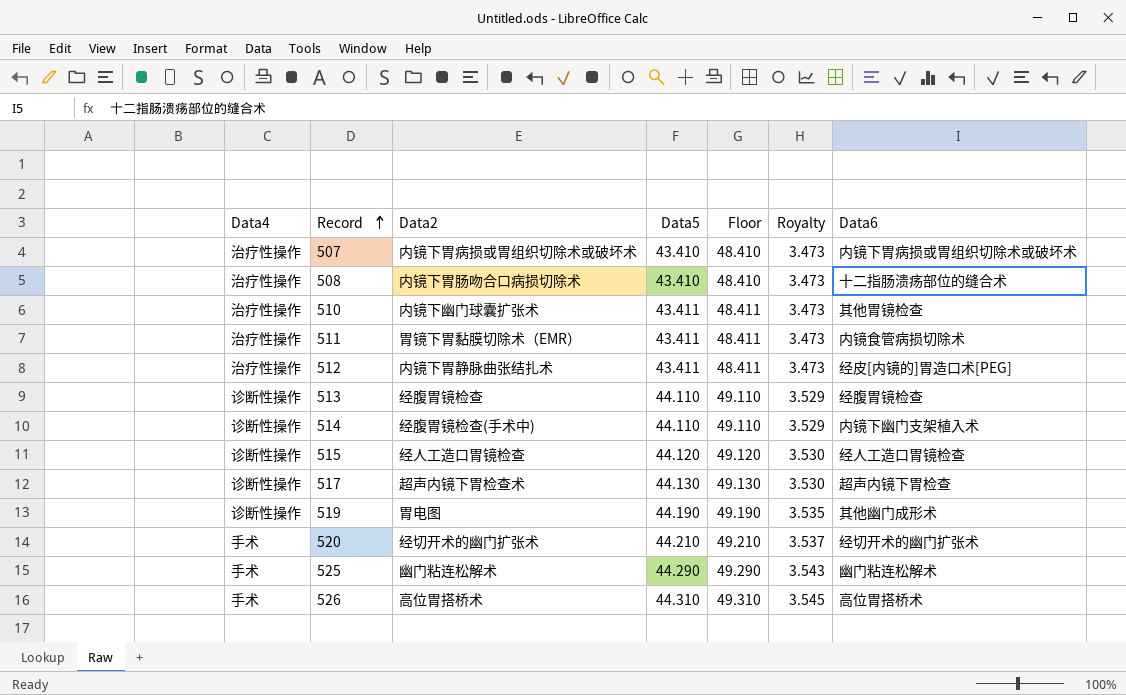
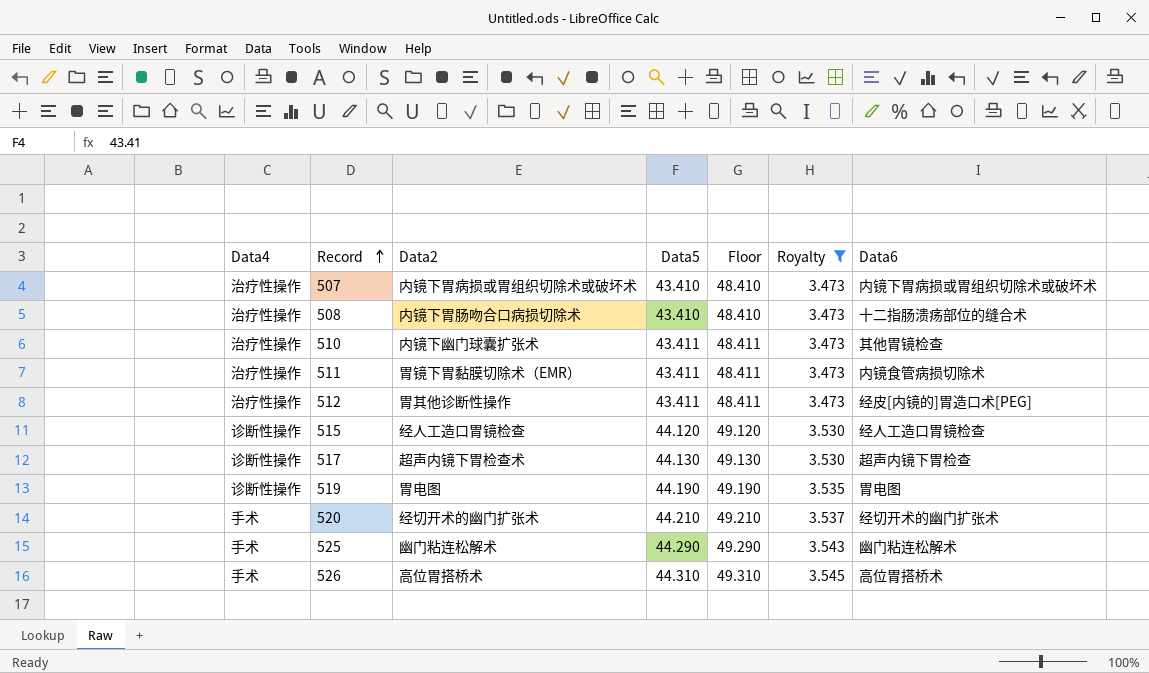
filter: none -> Royalty != 3.529
512 | Data2: 内镜下胃静脉曲张结扎术 -> 胃其他诊断性操作
519 | Data6: 其他幽门成形术 -> 胃电图

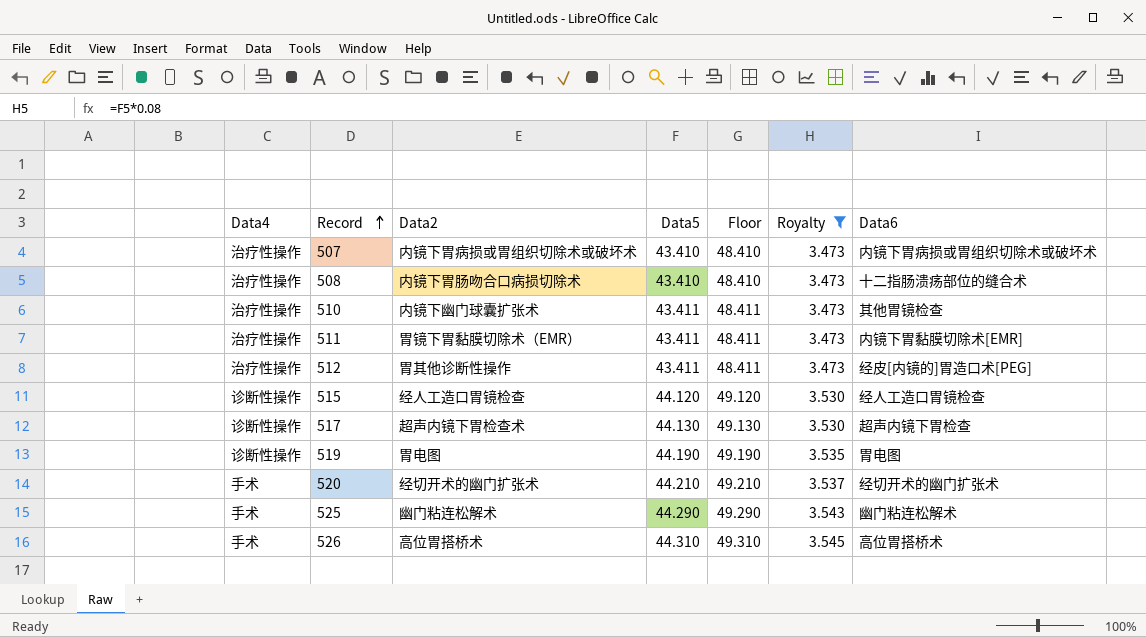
511 | Data6: 内镜食管病损切除术 -> 内镜下胃黏膜切除术[EMR]

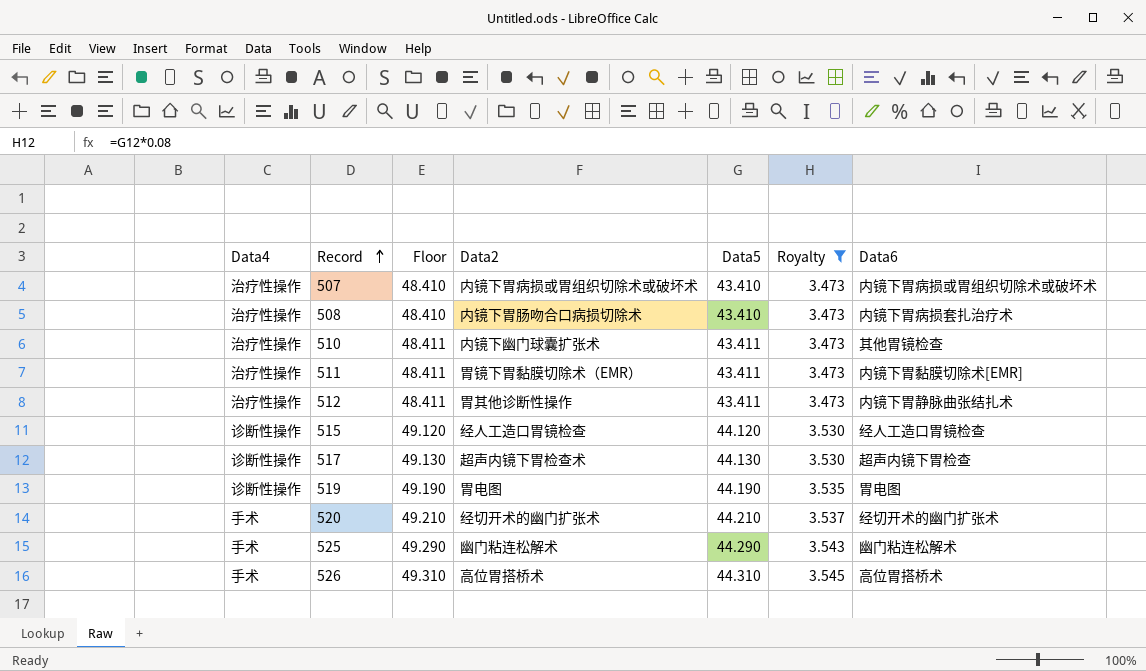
column Floor | position: 5 -> 3
508 | Data6: 十二指肠溃疡部位的缝合术 -> 内镜下胃病损套扎治疗术
512 | Data6: 经皮[内镜的]胃造口术[PEG] -> 内镜下胃静脉曲张结扎术

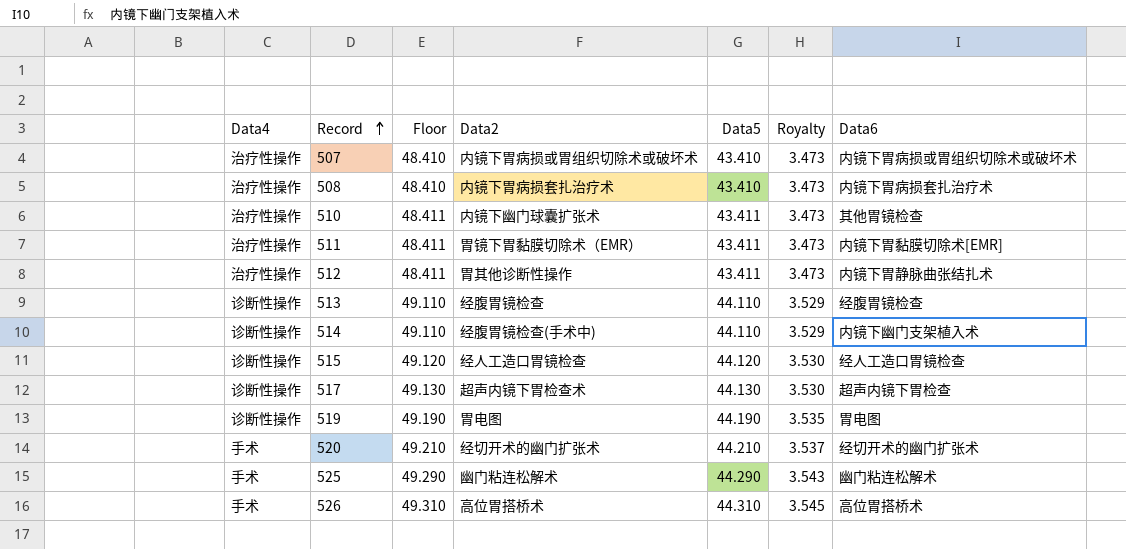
filter: Royalty != 3.529 -> none
508 | Data2: 内镜下胃肠吻合口病损切除术 -> 内镜下胃病损套扎治疗术

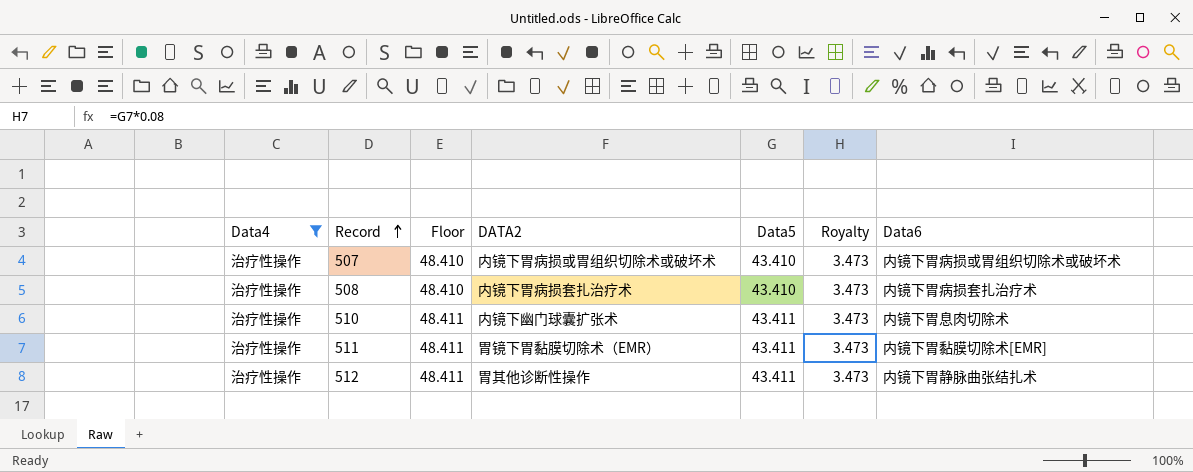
filter: none -> Data4 = 治疗性操作
column name: Data2 -> DATA2
510 | Data6: 其他胃镜检查 -> 内镜下胃息肉切除术

